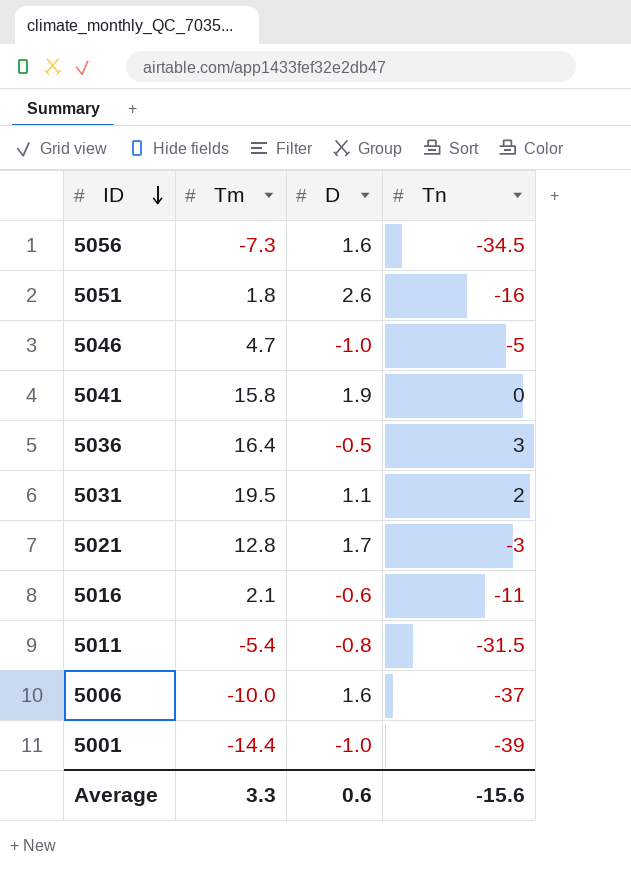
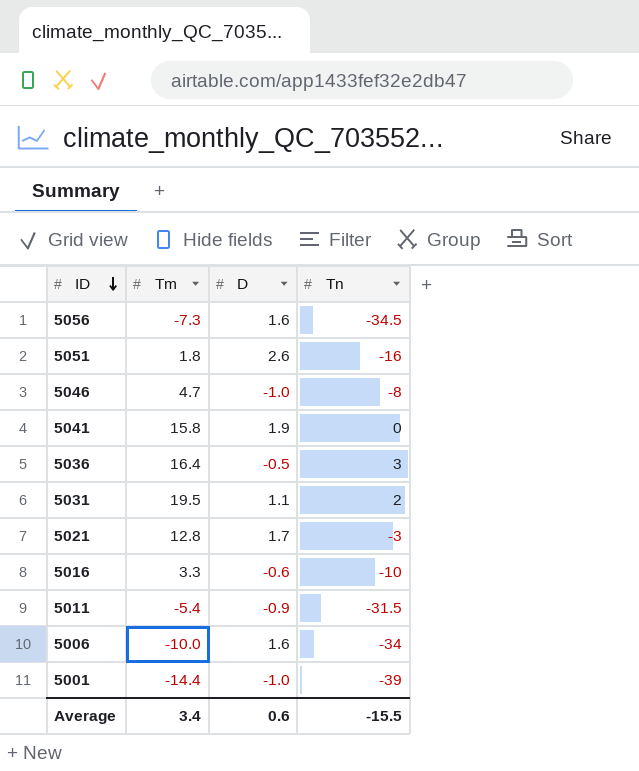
5046 | Tn: -5 -> -8
5016 | Tm: 2.1 -> 3.3
5016 | Tn: -11 -> -10
5011 | D: -0.8 -> -0.9
5006 | Tn: -37 -> -34
Average | Tm: 3.3 -> 3.4
Average | Tn: -15.6 -> -15.5

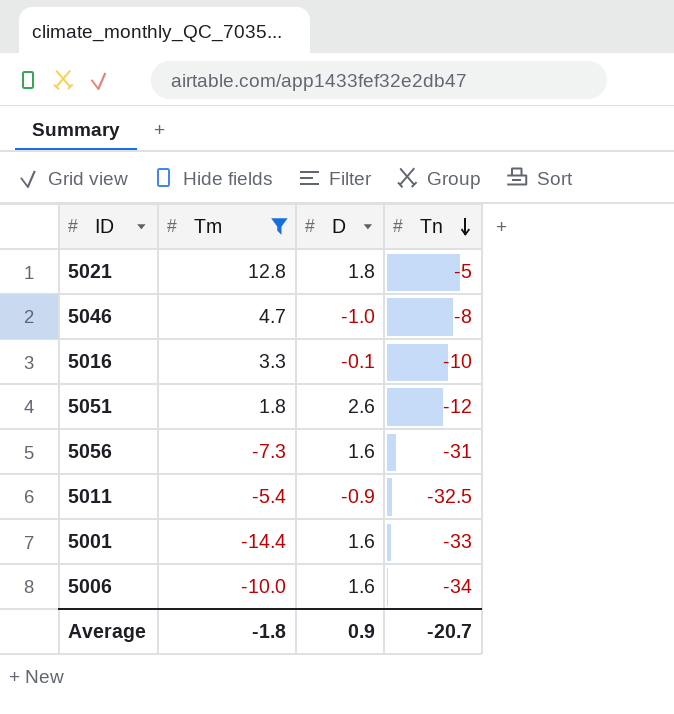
filter: none -> Tm <= 12.8
row order: ID descending -> Tn descending
5021 | D: 1.7 -> 1.8
5021 | Tn: -3 -> -5
5016 | D: -0.6 -> -0.1
5051 | Tn: -16 -> -12
5056 | Tn: -34.5 -> -31
5011 | Tn: -31.5 -> -32.5
5001 | D: -1.0 -> 1.6
5001 | Tn: -39 -> -33
Average | Tm: 3.4 -> -1.8
Average | D: 0.6 -> 0.9
Average | Tn: -15.5 -> -20.7

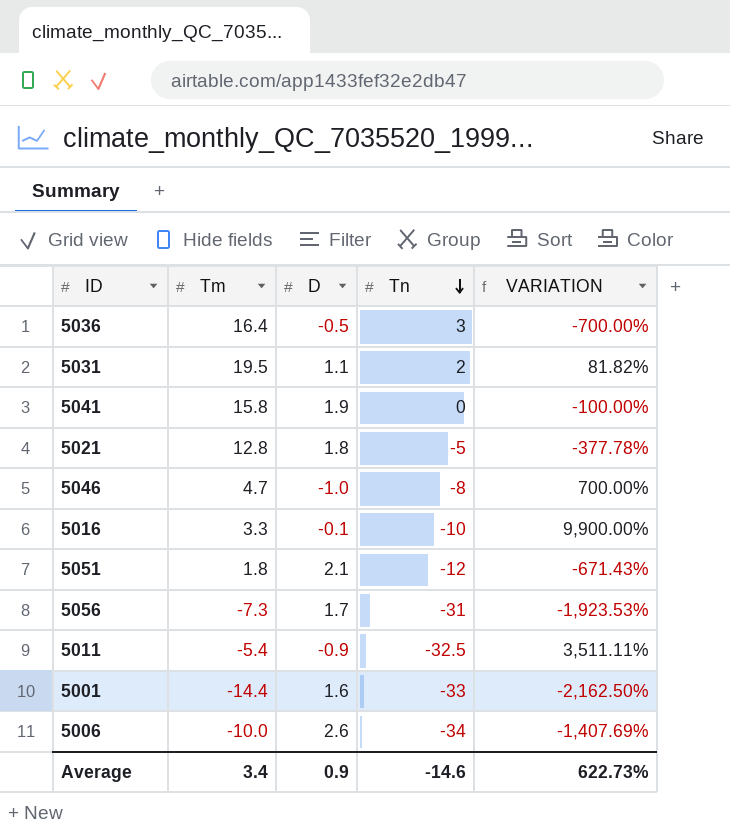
filter: Tm <= 12.8 -> none
column VARIATION | formula: none -> ([Tn] - [D]) / [D]
5051 | D: 2.6 -> 2.1
5056 | D: 1.6 -> 1.7
5006 | D: 1.6 -> 2.6
Average | Tm: -1.8 -> 3.4
Average | Tn: -20.7 -> -14.6

